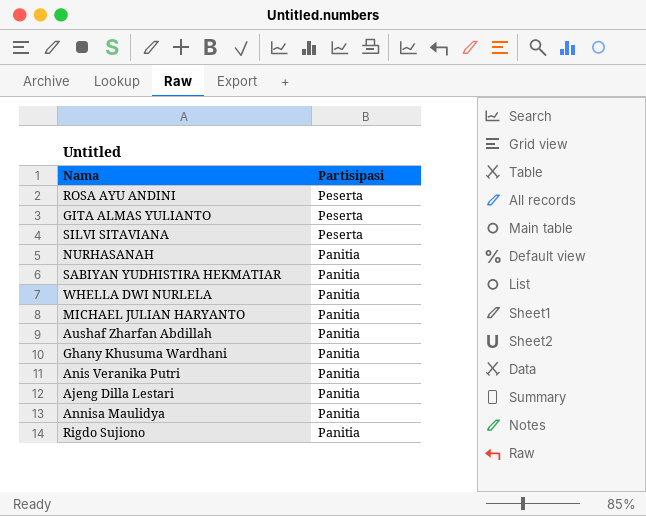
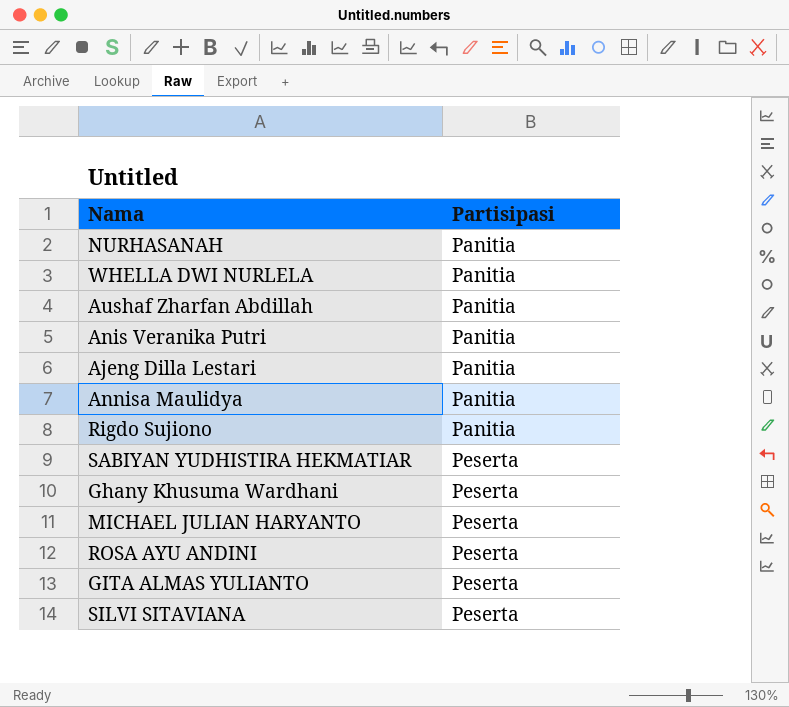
row order: Partisipasi descending -> Partisipasi ascending
SABIYAN YUDHISTIRA HEKMATIAR | Partisipasi: Panitia -> Peserta
Ghany Khusuma Wardhani | Partisipasi: Panitia -> Peserta
MICHAEL JULIAN HARYANTO | Partisipasi: Panitia -> Peserta

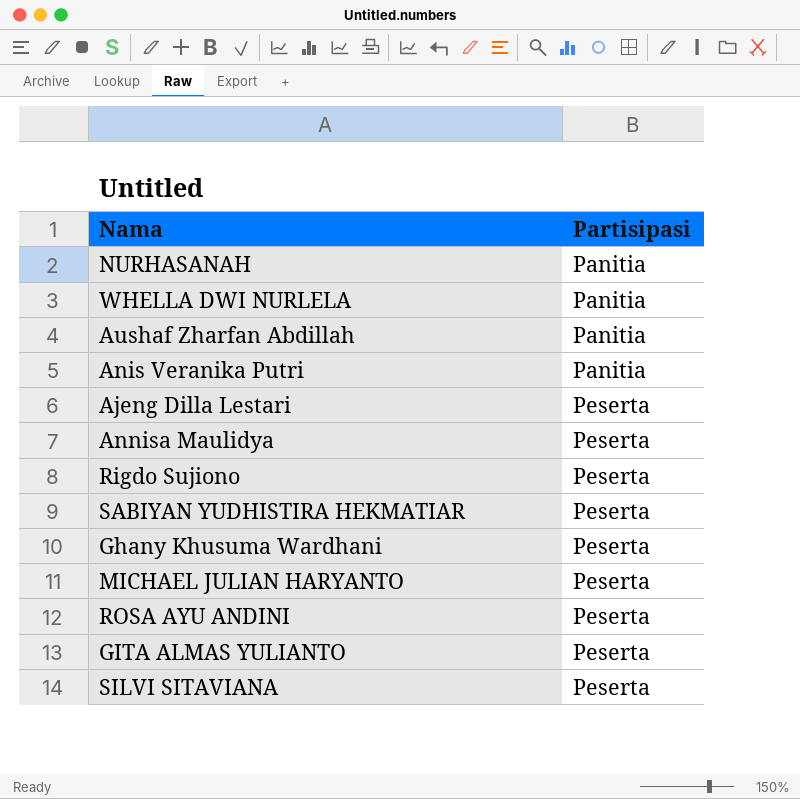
Ajeng Dilla Lestari | Partisipasi: Panitia -> Peserta
Annisa Maulidya | Partisipasi: Panitia -> Peserta
Rigdo Sujiono | Partisipasi: Panitia -> Peserta

